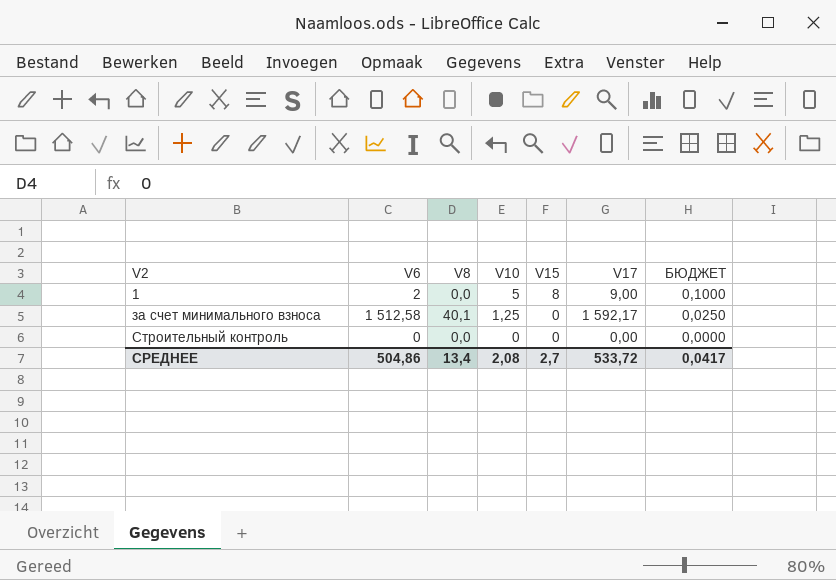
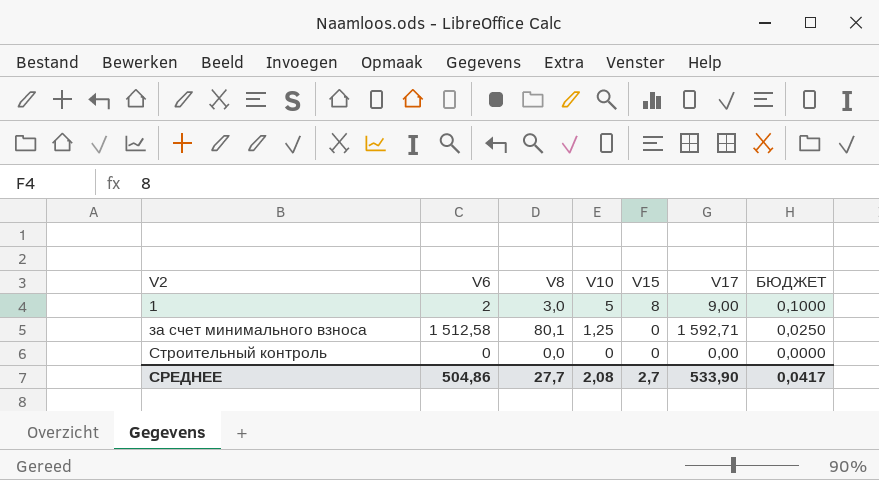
1 | V8: 0,0 -> 3,0
за счет минимального взноса | V8: 40,1 -> 80,1
за счет минимального взноса | V17: 1 592,17 -> 1 592,71
СРЕДНЕЕ | V8: 13,4 -> 27,7
СРЕДНЕЕ | V17: 533,72 -> 533,90

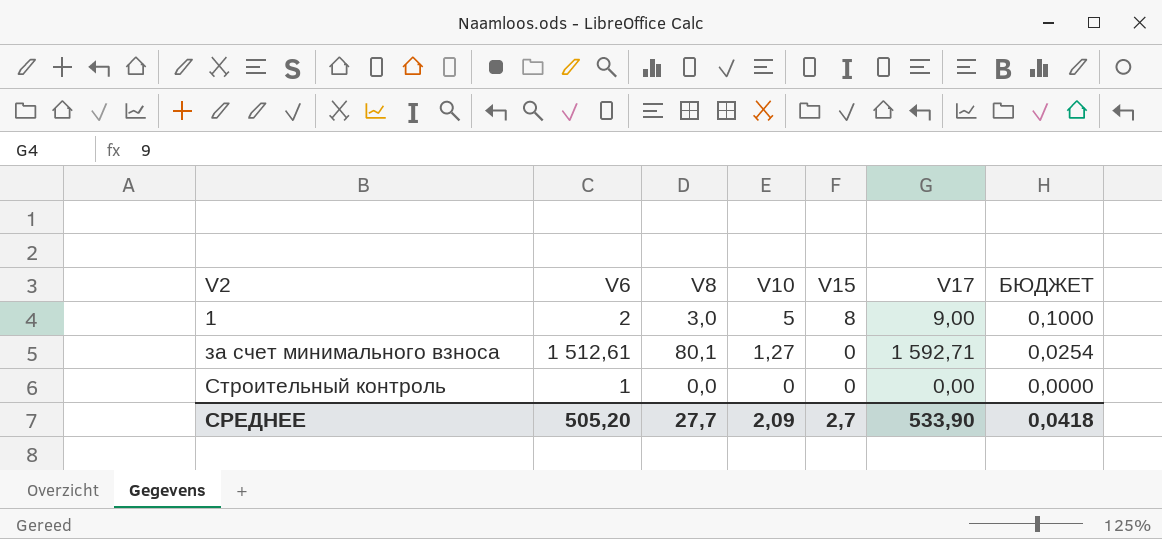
за счет минимального взноса | V6: 1 512,58 -> 1 512,61
за счет минимального взноса | V10: 1,25 -> 1,27
за счет минимального взноса | БЮДЖЕТ: 0,0250 -> 0,0254
Строительный контроль | V6: 0 -> 1
СРЕДНЕЕ | V6: 504,86 -> 505,20
СРЕДНЕЕ | V10: 2,08 -> 2,09
СРЕДНЕЕ | БЮДЖЕТ: 0,0417 -> 0,0418

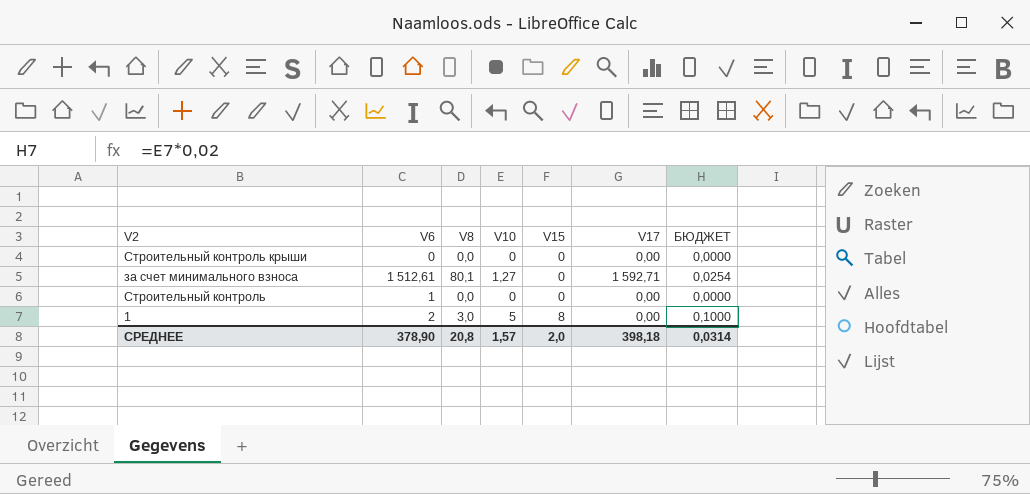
row order: V2 ascending -> V15 ascending
row Строительный контроль крыши: none -> 0 | 0,0 | 0 | 0 | 0,00 | 0,0000
1 | V17: 9,00 -> 0,00
СРЕДНЕЕ | V6: 505,20 -> 378,90
СРЕДНЕЕ | V8: 27,7 -> 20,8
СРЕДНЕЕ | V10: 2,09 -> 1,57
СРЕДНЕЕ | V15: 2,7 -> 2,0
СРЕДНЕЕ | V17: 533,90 -> 398,18
СРЕДНЕЕ | БЮДЖЕТ: 0,0418 -> 0,0314

